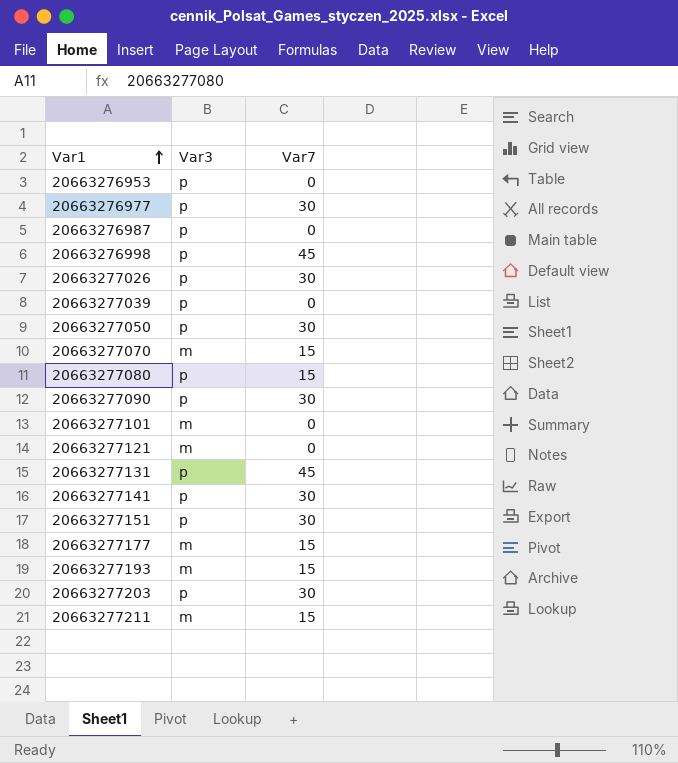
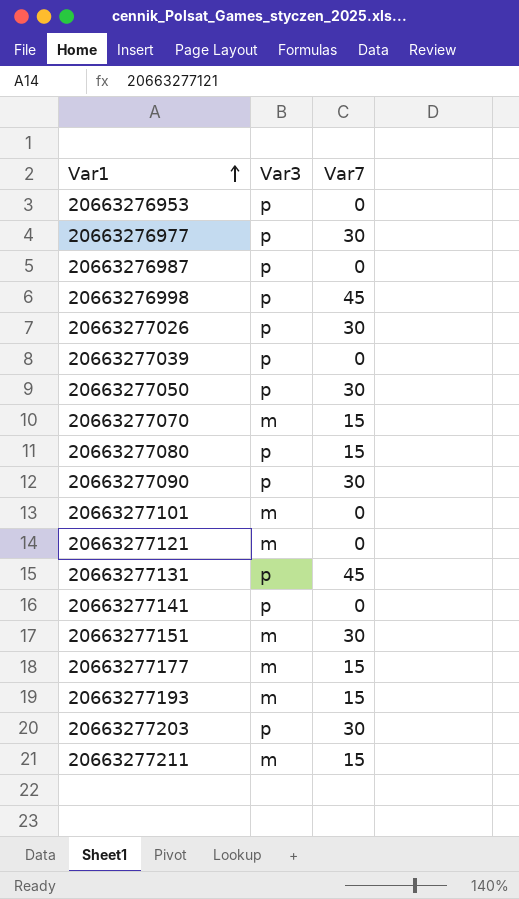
20663277141 | Var7: 30 -> 0
20663277151 | Var3: p -> m

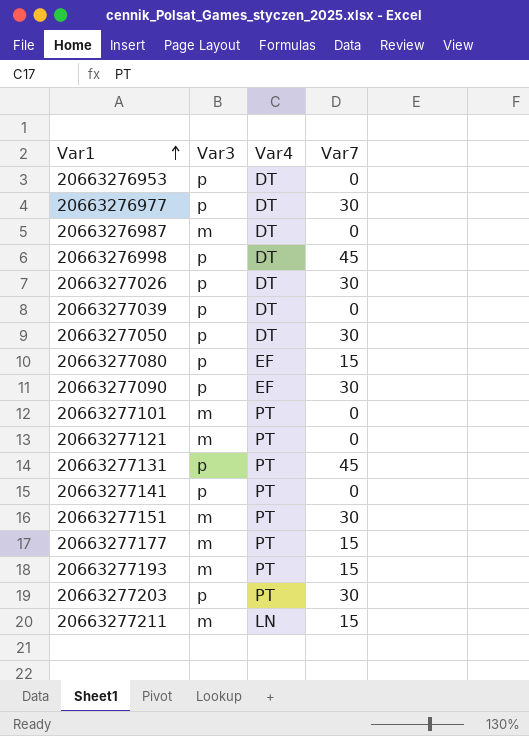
column Var4 | position: none -> 3
row 20663277070: m | 15 -> none
20663276987 | Var3: p -> m

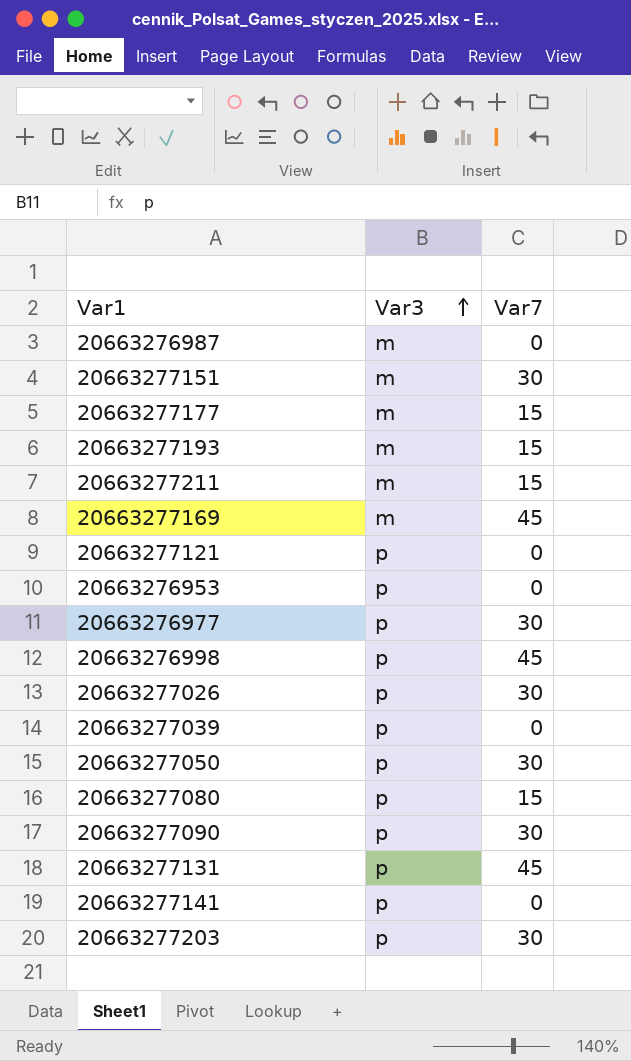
row order: Var1 ascending -> Var3 ascending
column Var4 | position: 3 -> none
row 20663277101: m | PT | 0 -> none
row 20663277169: none -> m | 45
20663277121 | Var3: m -> p

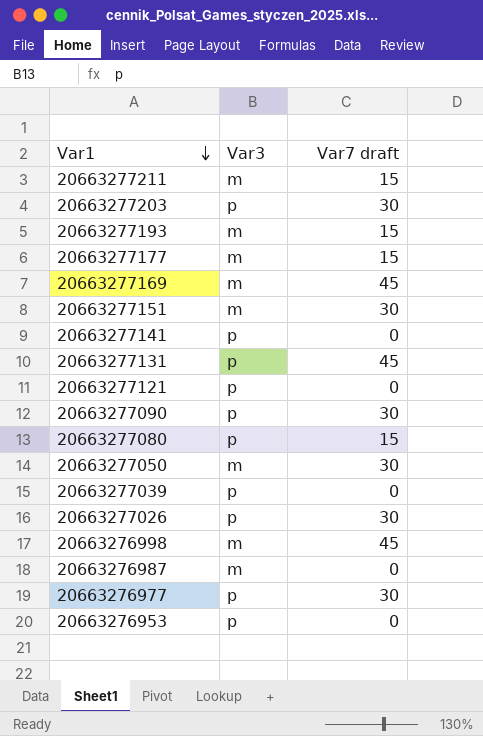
row order: Var3 ascending -> Var1 descending
column name: Var7 -> Var7 draft
20663277050 | Var3: p -> m
20663276998 | Var3: p -> m

